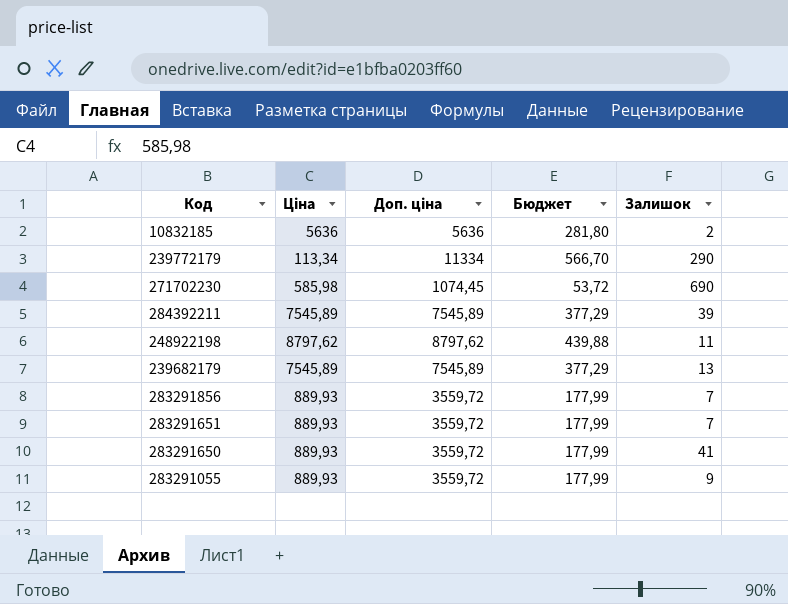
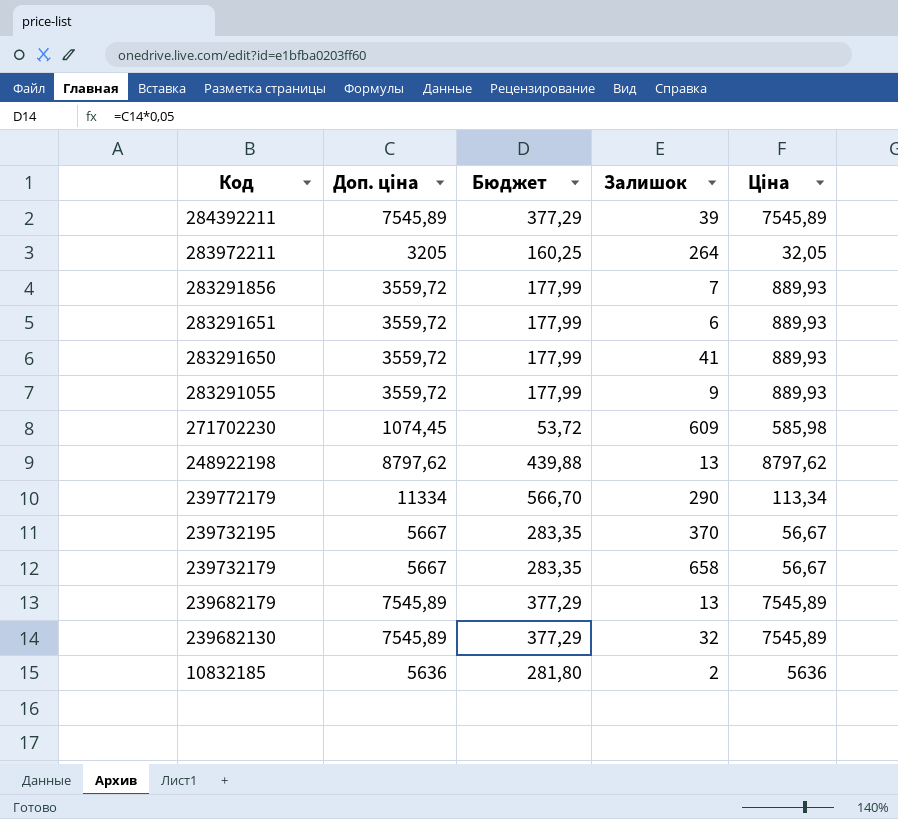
row order: none -> Код descending
column Ціна | position: 2 -> 5
row 283972211: none -> 3205 | 160,25 | 264 | 32,05
283291651 | Залишок: 7 -> 6
271702230 | Залишок: 690 -> 609
248922198 | Залишок: 11 -> 13
row 239732195: none -> 5667 | 283,35 | 370 | 56,67
row 239732179: none -> 5667 | 283,35 | 658 | 56,67
row 239682130: none -> 7545,89 | 377,29 | 32 | 7545,89

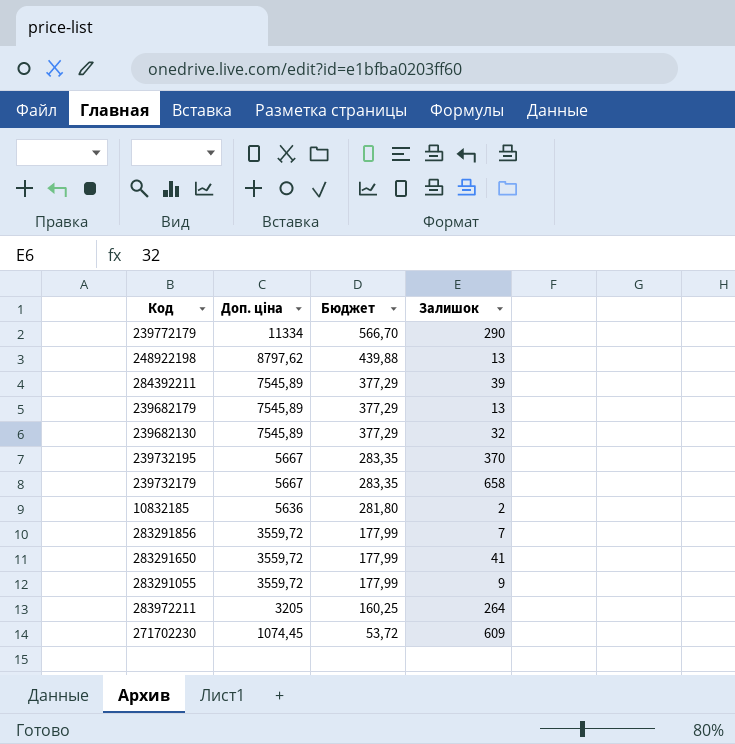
row order: Код descending -> Доп. ціна descending
column Ціна | position: 5 -> none
row 283291651: 3559,72 | 177,99 | 6 | 889,93 -> none

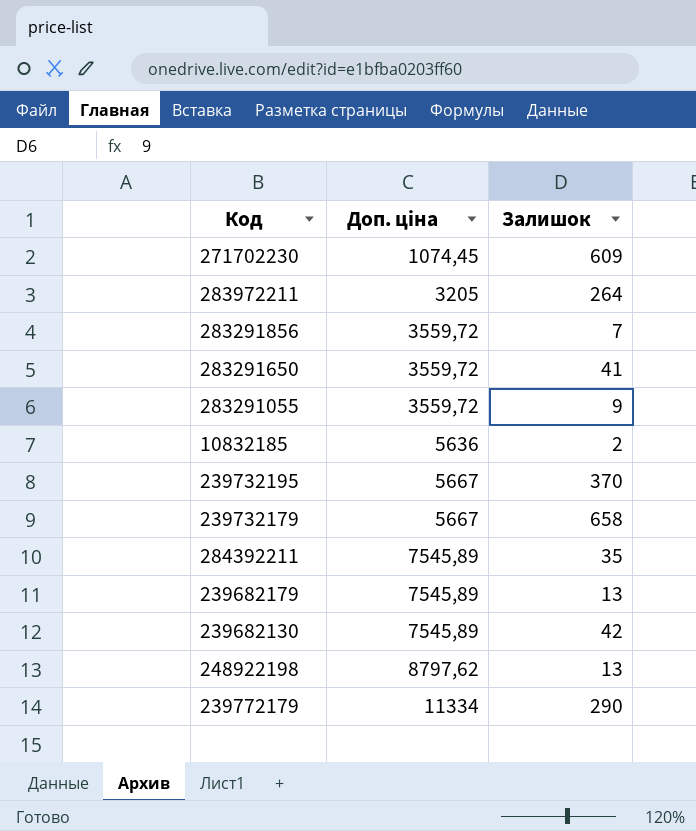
row order: Доп. ціна descending -> Доп. ціна ascending
column Бюджет | formula: [Доп. ціна] * 0,05 -> none
284392211 | Залишок: 39 -> 35
239682130 | Залишок: 32 -> 42

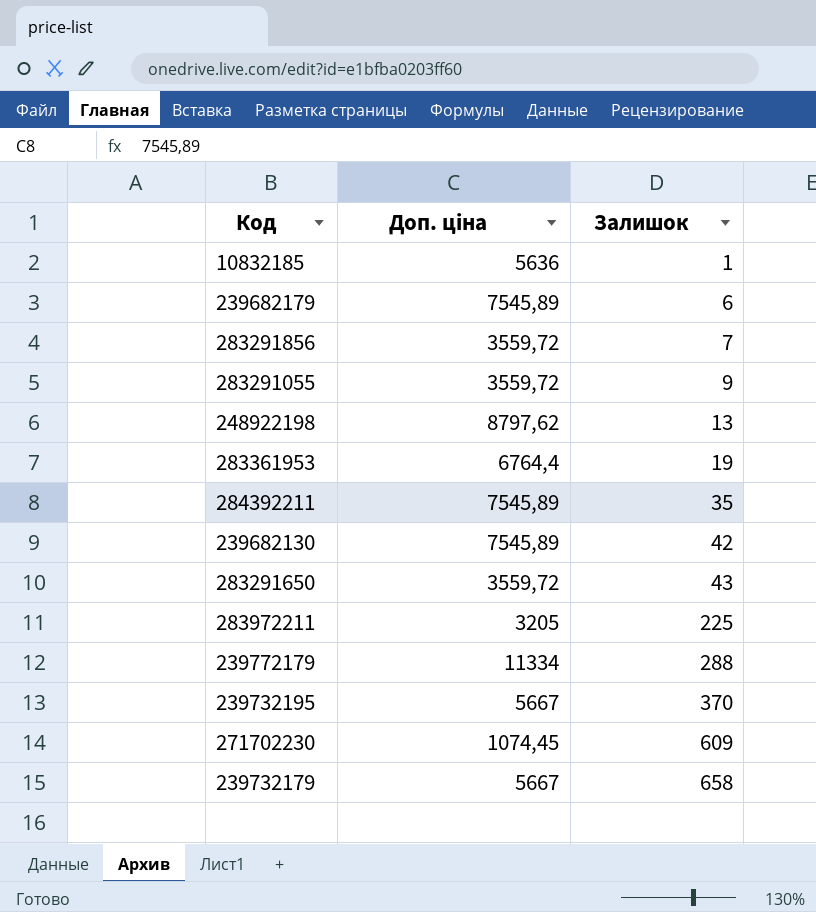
row order: Доп. ціна ascending -> Залишок ascending
10832185 | Залишок: 2 -> 1
239682179 | Залишок: 13 -> 6
row 283361953: none -> 6764,4 | 19
283291650 | Залишок: 41 -> 43
283972211 | Залишок: 264 -> 225
239772179 | Залишок: 290 -> 288

